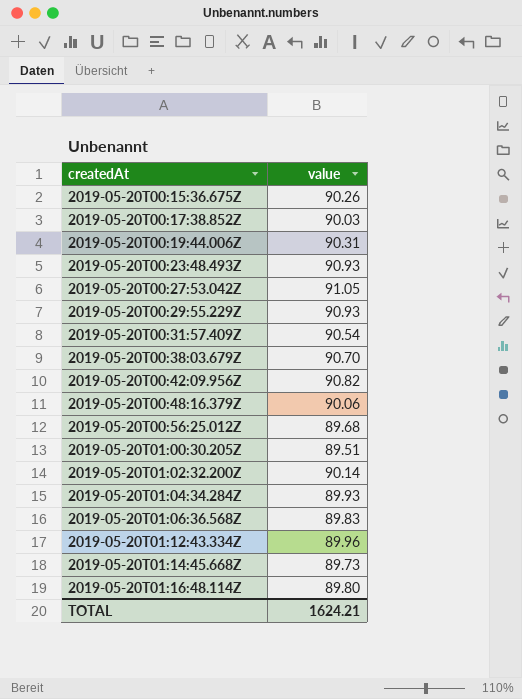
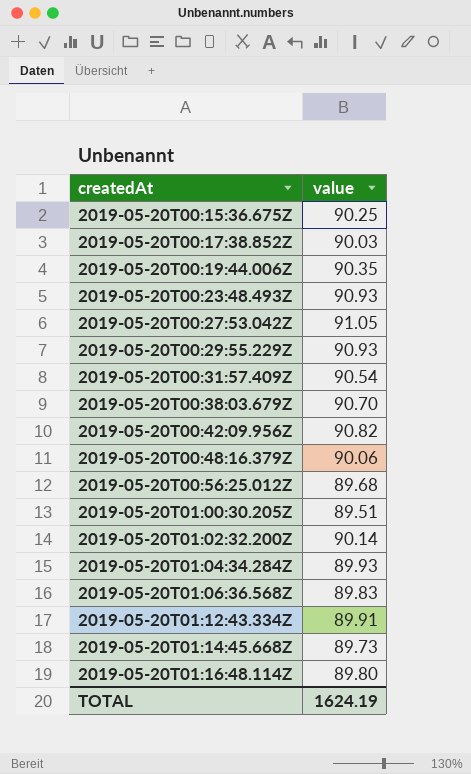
2019-05-20T00:15:36.675Z | value: 90.26 -> 90.25
2019-05-20T00:19:44.006Z | value: 90.31 -> 90.35
2019-05-20T01:12:43.334Z | value: 89.96 -> 89.91
TOTAL | value: 1624.21 -> 1624.19

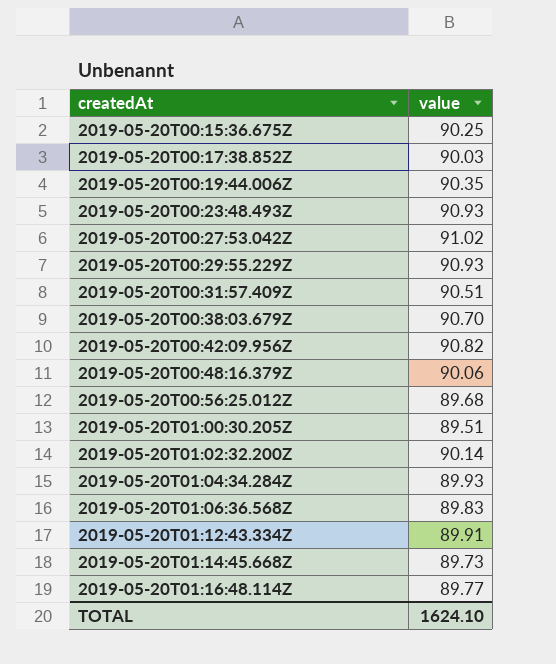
2019-05-20T00:27:53.042Z | value: 91.05 -> 91.02
2019-05-20T00:31:57.409Z | value: 90.54 -> 90.51
2019-05-20T01:16:48.114Z | value: 89.80 -> 89.77
TOTAL | value: 1624.19 -> 1624.10

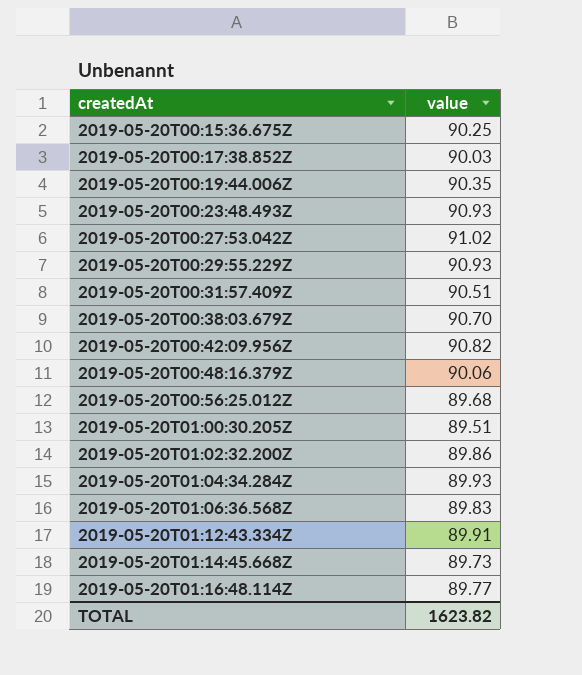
2019-05-20T01:02:32.200Z | value: 90.14 -> 89.86
TOTAL | value: 1624.10 -> 1623.82

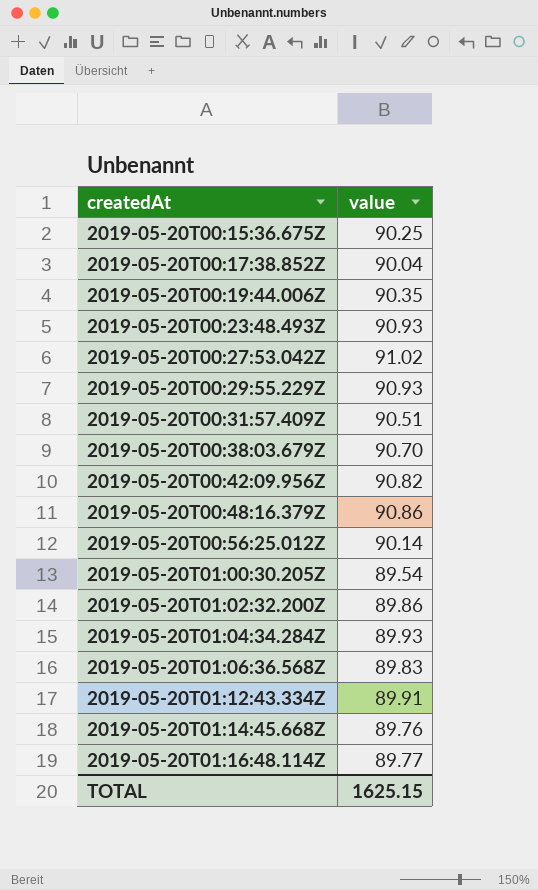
2019-05-20T00:17:38.852Z | value: 90.03 -> 90.04
2019-05-20T00:48:16.379Z | value: 90.06 -> 90.86
2019-05-20T00:56:25.012Z | value: 89.68 -> 90.14
2019-05-20T01:00:30.205Z | value: 89.51 -> 89.54
2019-05-20T01:14:45.668Z | value: 89.73 -> 89.76
TOTAL | value: 1623.82 -> 1625.15

